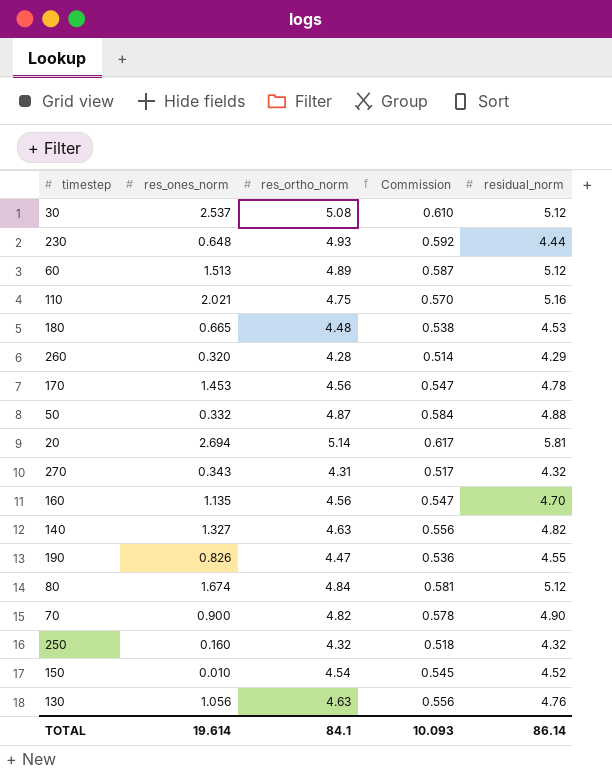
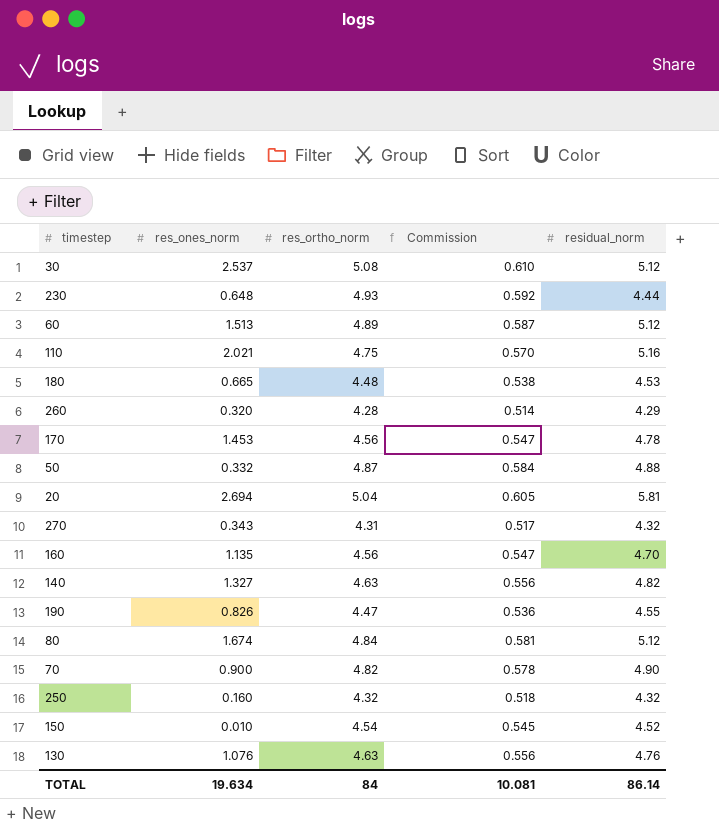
20 | res_ortho_norm: 5.14 -> 5.04
20 | Commission: 0.617 -> 0.605
130 | res_ones_norm: 1.056 -> 1.076
TOTAL | res_ones_norm: 19.614 -> 19.634
TOTAL | res_ortho_norm: 84.1 -> 84
TOTAL | Commission: 10.093 -> 10.081

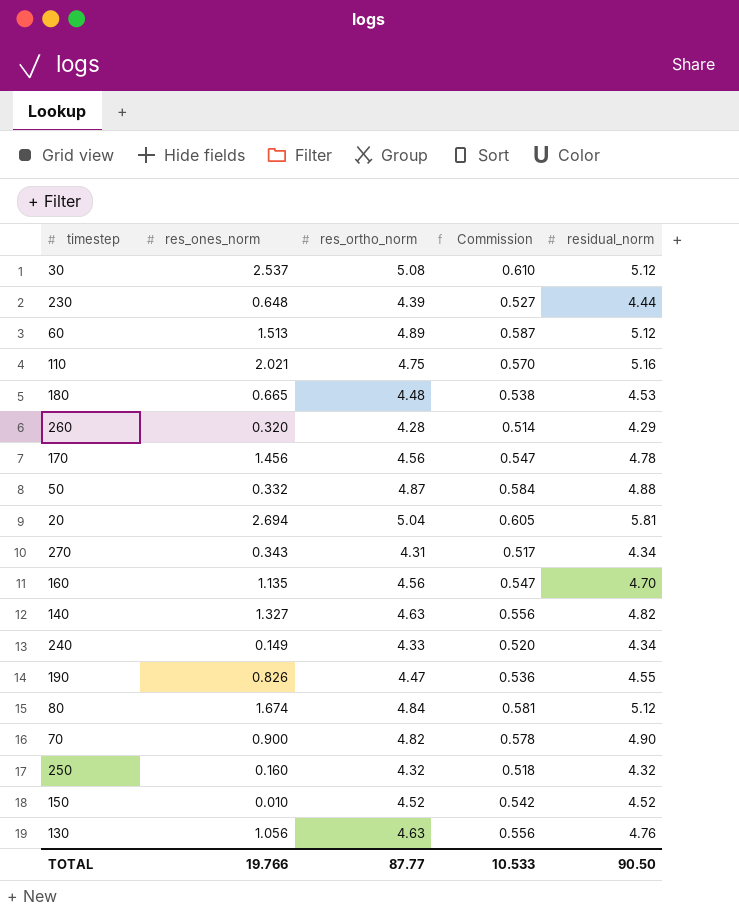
230 | res_ortho_norm: 4.93 -> 4.39
230 | Commission: 0.592 -> 0.527
170 | res_ones_norm: 1.453 -> 1.456
270 | residual_norm: 4.32 -> 4.34
row 240: none -> 0.149 | 4.33 | 0.520 | 4.34
150 | res_ortho_norm: 4.54 -> 4.52
150 | Commission: 0.545 -> 0.542
130 | res_ones_norm: 1.076 -> 1.056
TOTAL | res_ones_norm: 19.634 -> 19.766
TOTAL | res_ortho_norm: 84 -> 87.77
TOTAL | Commission: 10.081 -> 10.533
TOTAL | residual_norm: 86.14 -> 90.50

